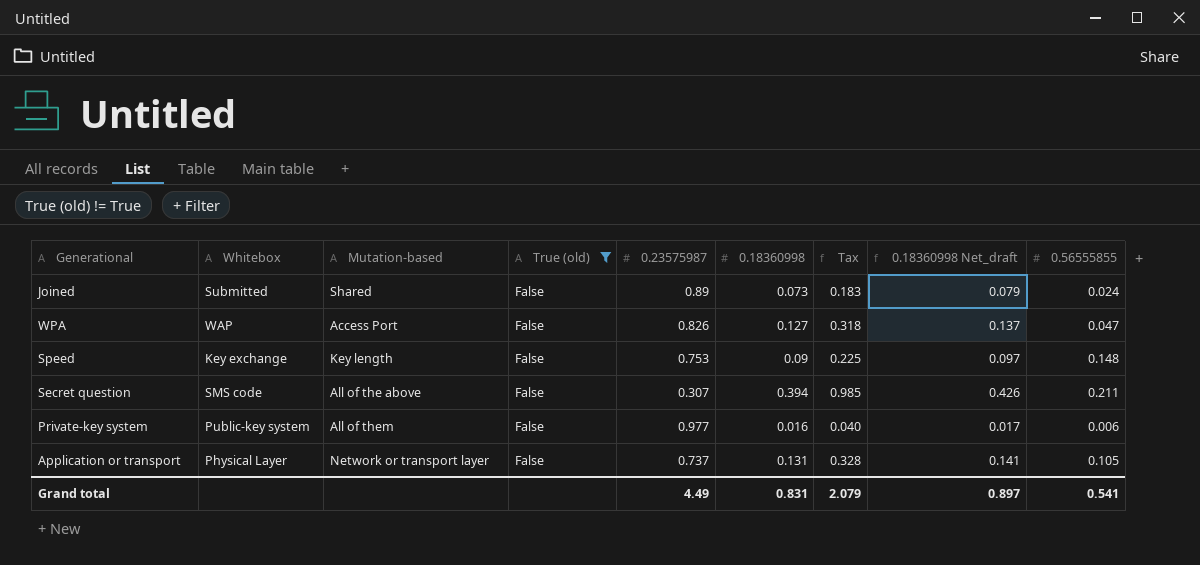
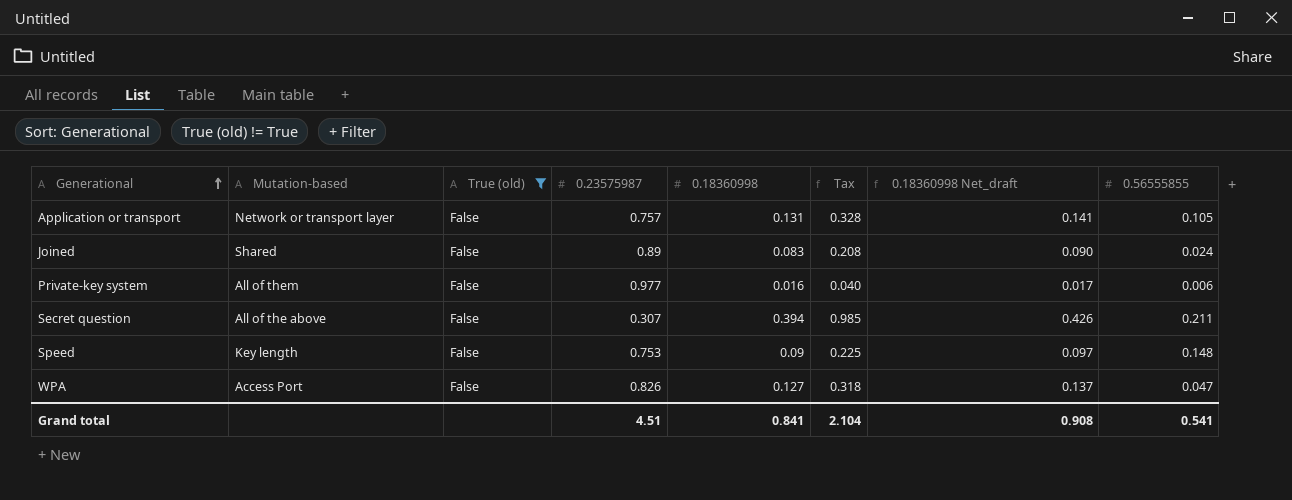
row order: none -> Generational ascending
column Whitebox | position: 2 -> none
Application or transport | 0.23575987: 0.737 -> 0.757
Joined | 0.18360998: 0.073 -> 0.083
Joined | Tax: 0.183 -> 0.208
Joined | 0.18360998 Net_draft: 0.079 -> 0.090
Grand total | 0.23575987: 4.49 -> 4.51
Grand total | 0.18360998: 0.831 -> 0.841
Grand total | Tax: 2.079 -> 2.104
Grand total | 0.18360998 Net_draft: 0.897 -> 0.908

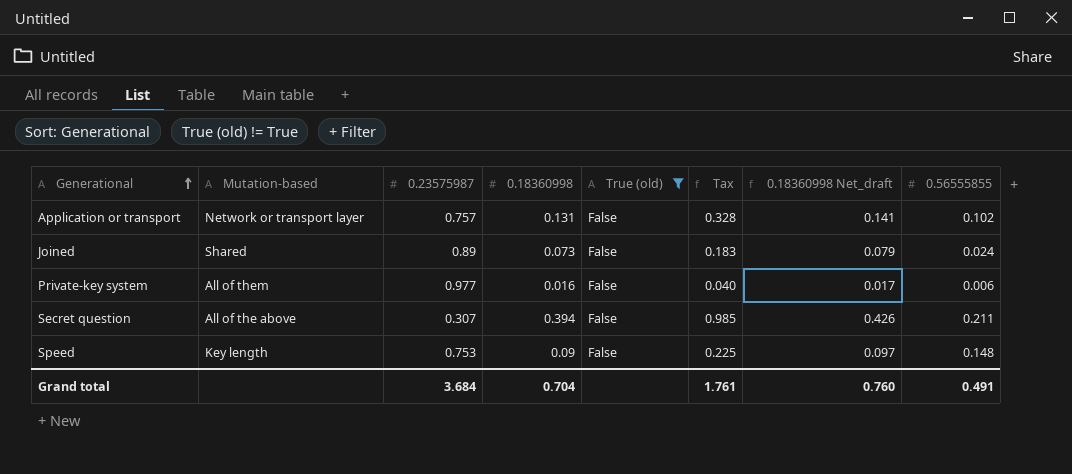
column True (old) | position: 3 -> 5
row WPA: Access Port | False | 0.826 | 0.127 | 0.318 | 0.137 | 0.047 -> none
Application or transport | 0.56555855: 0.105 -> 0.102
Joined | 0.18360998: 0.083 -> 0.073
Joined | Tax: 0.208 -> 0.183
Joined | 0.18360998 Net_draft: 0.090 -> 0.079
Grand total | 0.23575987: 4.51 -> 3.684
Grand total | 0.18360998: 0.841 -> 0.704
Grand total | Tax: 2.104 -> 1.761
Grand total | 0.18360998 Net_draft: 0.908 -> 0.760
Grand total | 0.56555855: 0.541 -> 0.491

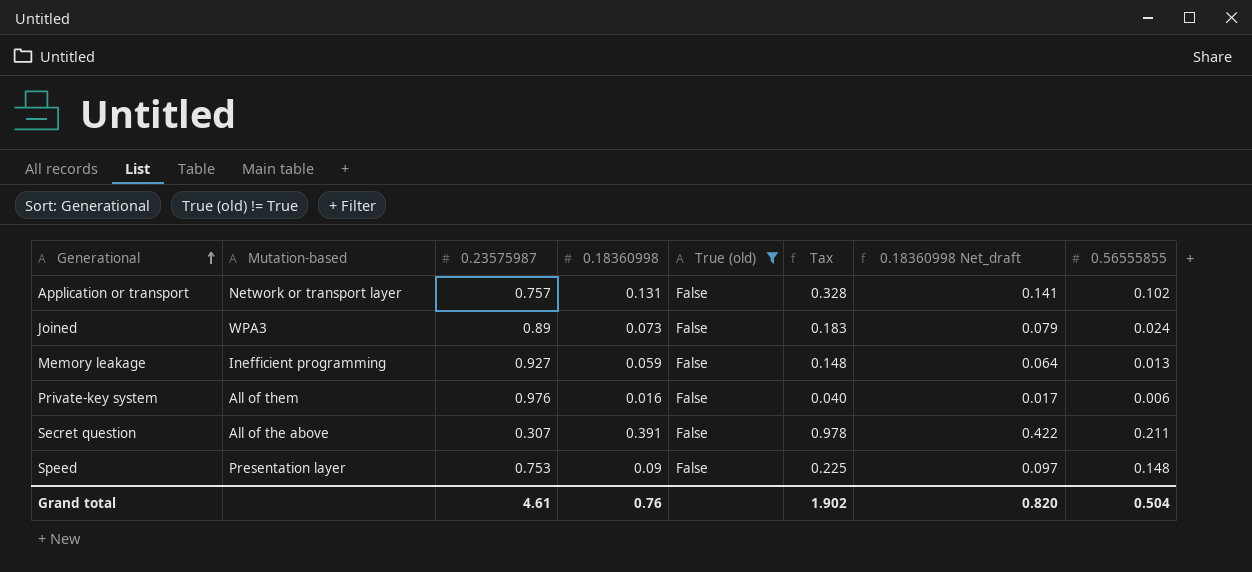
Joined | Mutation-based: Shared -> WPA3
row Memory leakage: none -> Inefficient programming | 0.927 | 0.059 | False | 0.148 | 0.064 | 0.013
Private-key system | 0.23575987: 0.977 -> 0.976
Secret question | 0.18360998: 0.394 -> 0.391
Secret question | Tax: 0.985 -> 0.978
Secret question | 0.18360998 Net_draft: 0.426 -> 0.422
Speed | Mutation-based: Key length -> Presentation layer
Grand total | 0.23575987: 3.684 -> 4.61
Grand total | 0.18360998: 0.704 -> 0.76
Grand total | Tax: 1.761 -> 1.902
Grand total | 0.18360998 Net_draft: 0.760 -> 0.820
Grand total | 0.56555855: 0.491 -> 0.504

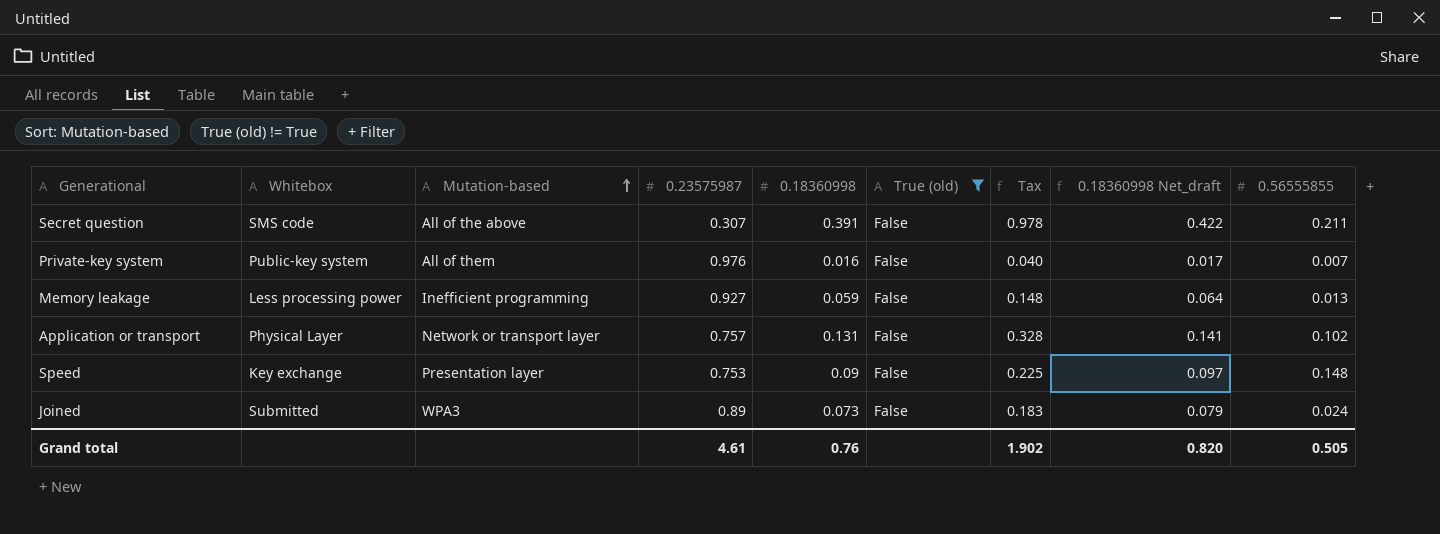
row order: Generational ascending -> Mutation-based ascending
column Whitebox | position: none -> 2
Private-key system | 0.56555855: 0.006 -> 0.007
Grand total | 0.56555855: 0.504 -> 0.505

